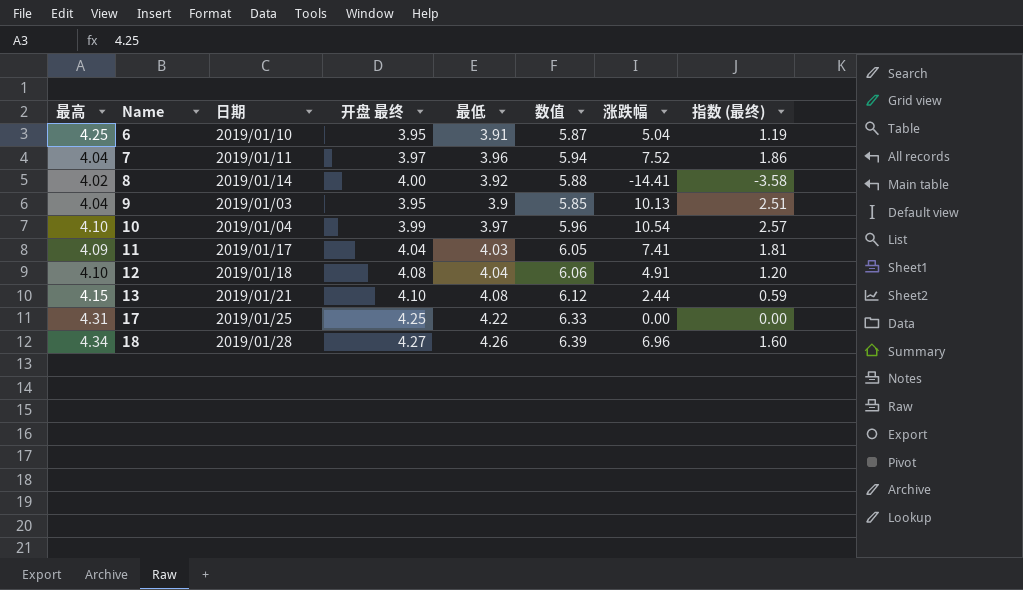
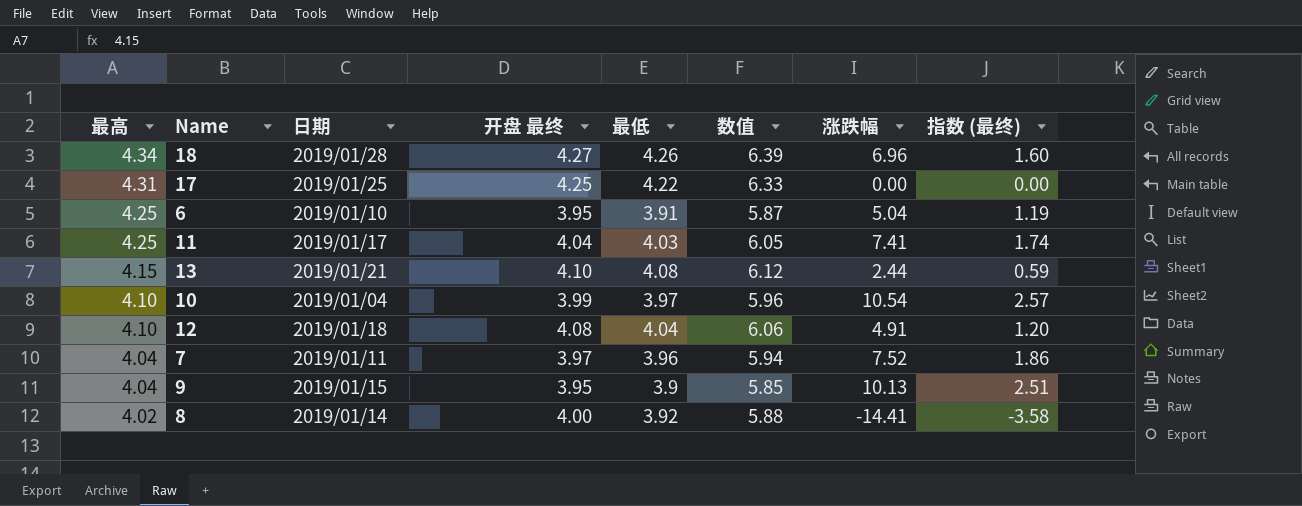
row order: Name ascending -> 最高 descending
11 | 最高: 4.09 -> 4.25
11 | 指数 (最终): 1.81 -> 1.74
9 | 日期: 2019/01/03 -> 2019/01/15

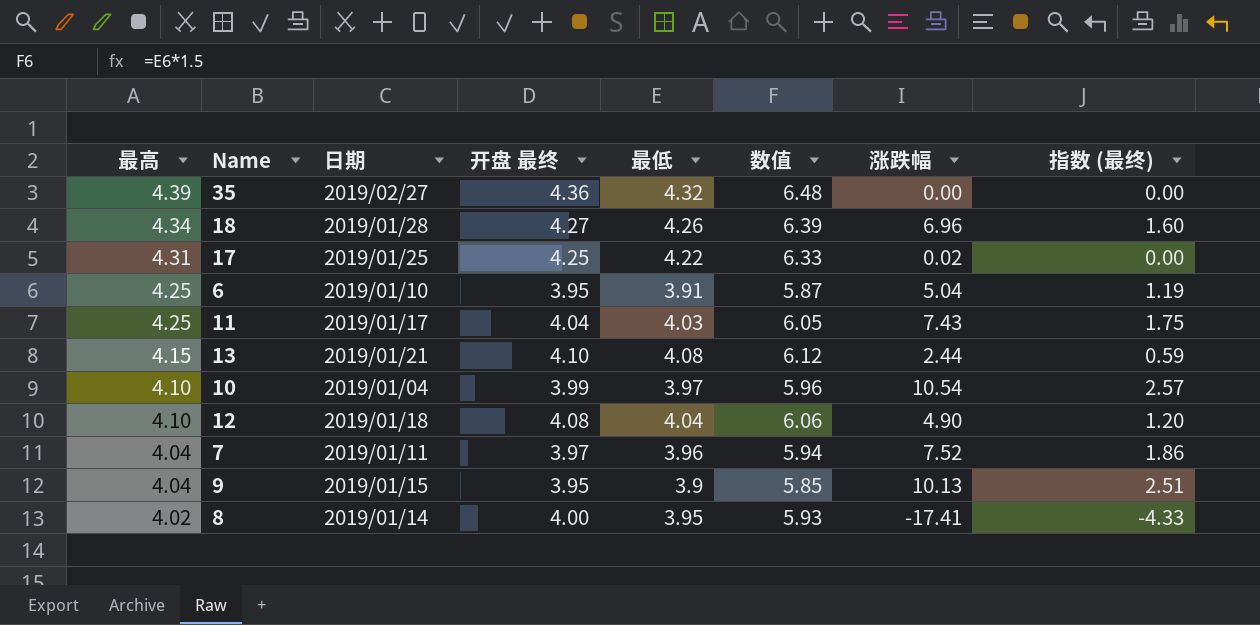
row 35: none -> 4.39 | 2019/02/27 | 4.36 | 4.32 | 6.48 | 0.00 | 0.00
17 | 涨跌幅: 0.00 -> 0.02
11 | 涨跌幅: 7.41 -> 7.43
11 | 指数 (最终): 1.74 -> 1.75
12 | 涨跌幅: 4.91 -> 4.90
8 | 最低: 3.92 -> 3.95
8 | 数值: 5.88 -> 5.93
8 | 涨跌幅: -14.41 -> -17.41
8 | 指数 (最终): -3.58 -> -4.33

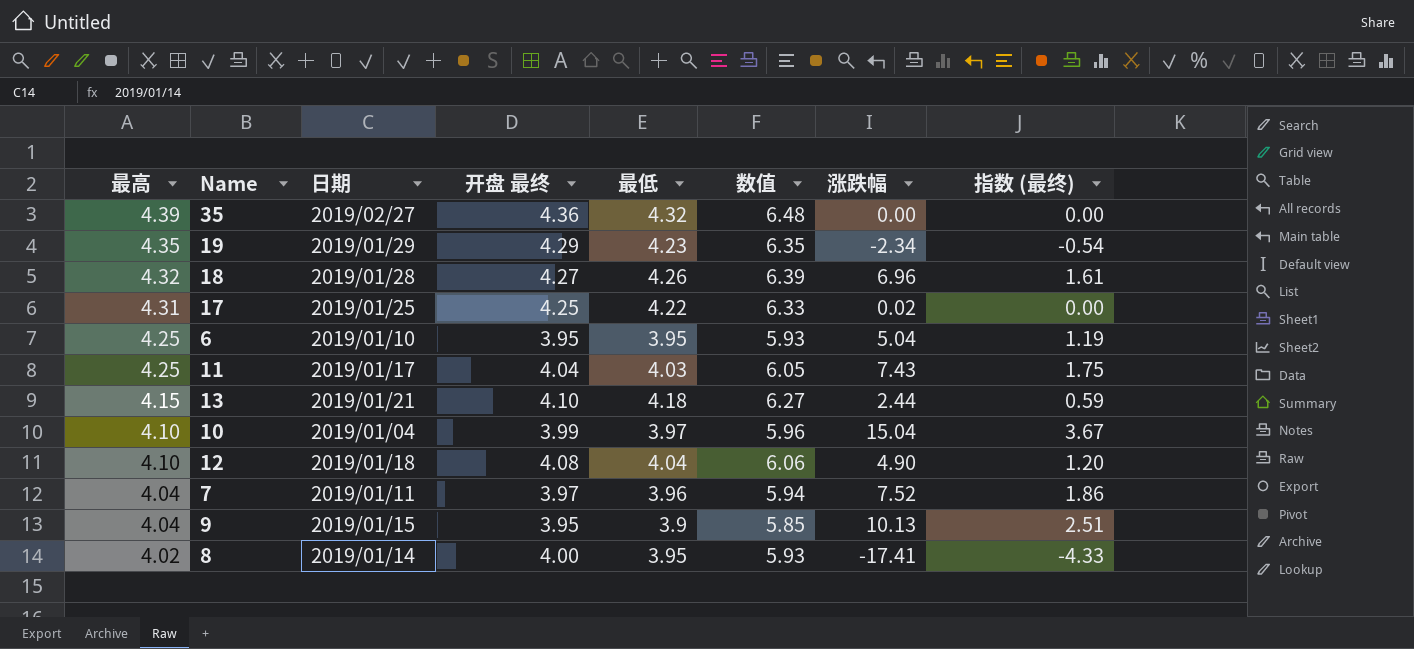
row 19: none -> 4.35 | 2019/01/29 | 4.29 | 4.23 | 6.35 | -2.34 | -0.54
18 | 最高: 4.34 -> 4.32
18 | 指数 (最终): 1.60 -> 1.61
6 | 最低: 3.91 -> 3.95
6 | 数值: 5.87 -> 5.93
13 | 最低: 4.08 -> 4.18
13 | 数值: 6.12 -> 6.27
10 | 涨跌幅: 10.54 -> 15.04
10 | 指数 (最终): 2.57 -> 3.67

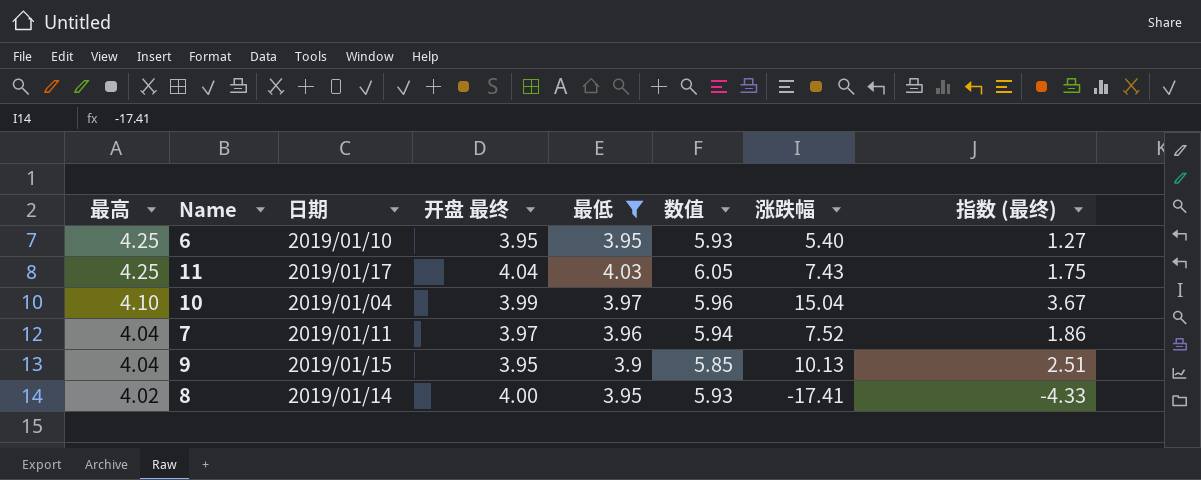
filter: none -> 最低 <= 4.03
6 | 涨跌幅: 5.04 -> 5.40
6 | 指数 (最终): 1.19 -> 1.27

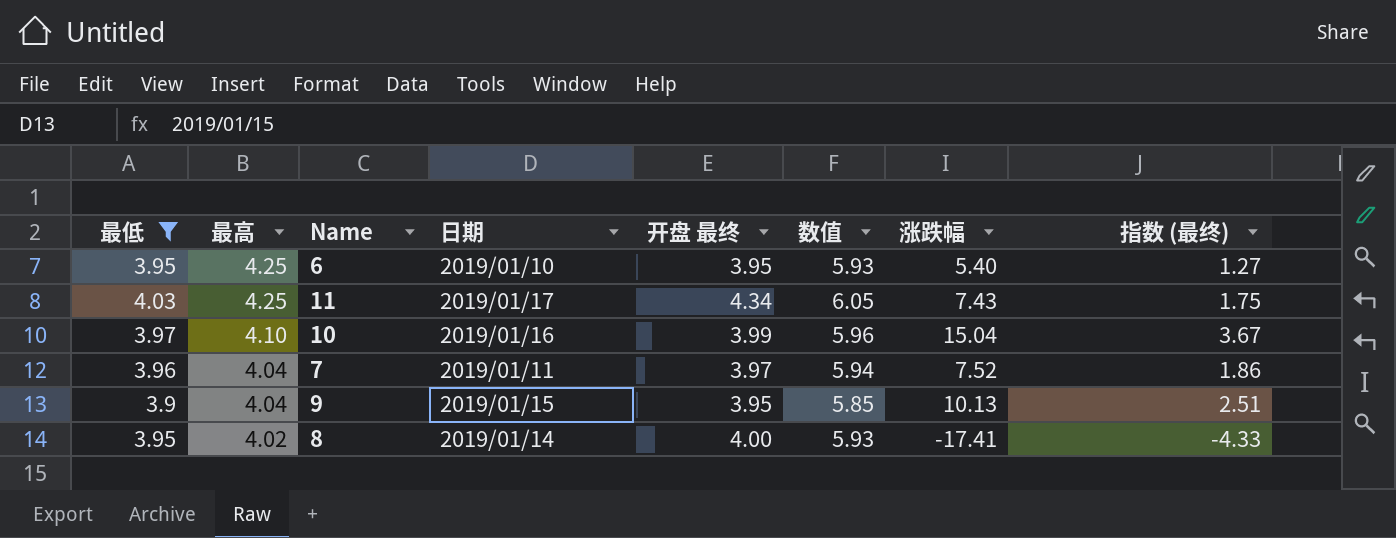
column 最低 | position: 5 -> 1
11 | 开盘 最终: 4.04 -> 4.34
10 | 日期: 2019/01/04 -> 2019/01/16

